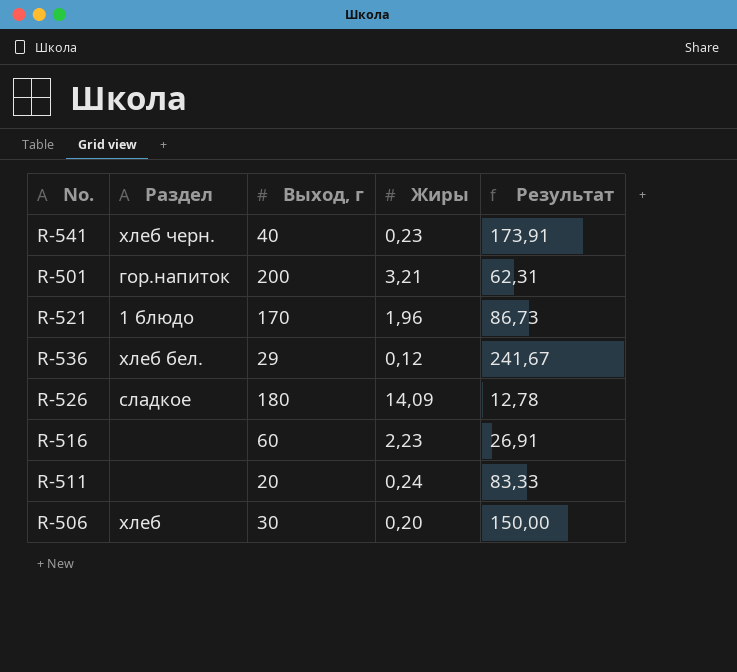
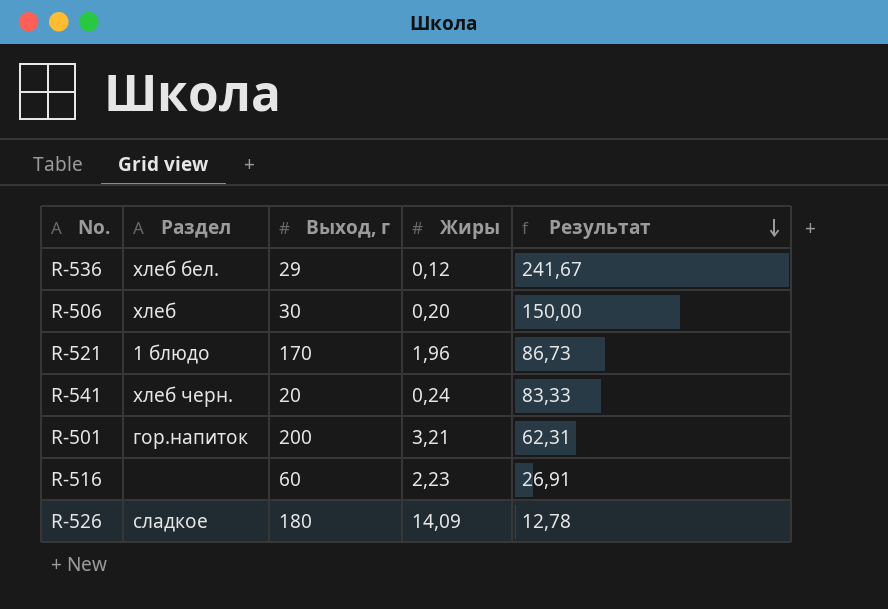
row order: none -> Результат descending
row R-511: none | 20 | 0,24 | 83,33 -> none
R-541 | Выход, г: 40 -> 20
R-541 | Жиры: 0,23 -> 0,24
R-541 | Результат: 173,91 -> 83,33

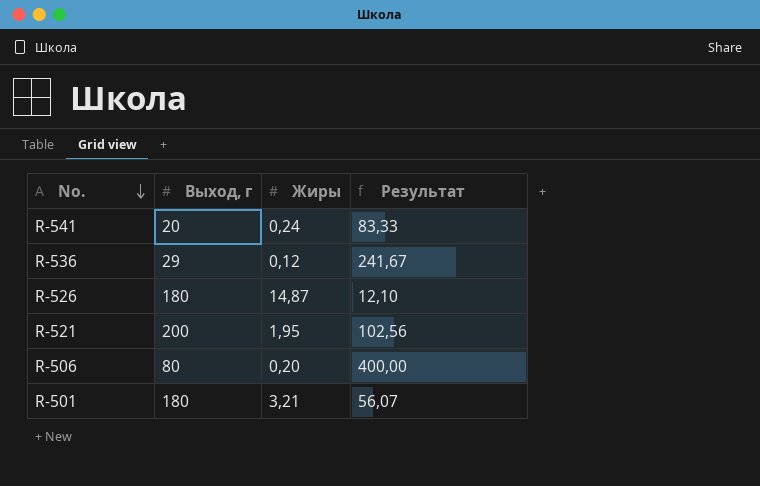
row order: Результат descending -> No. descending
column Раздел | position: 2 -> none
row R-516: none | 60 | 2,23 | 26,91 -> none
R-526 | Жиры: 14,09 -> 14,87
R-526 | Результат: 12,78 -> 12,10
R-521 | Выход, г: 170 -> 200
R-521 | Жиры: 1,96 -> 1,95
R-521 | Результат: 86,73 -> 102,56
R-506 | Выход, г: 30 -> 80
R-506 | Результат: 150,00 -> 400,00
R-501 | Выход, г: 200 -> 180
R-501 | Результат: 62,31 -> 56,07

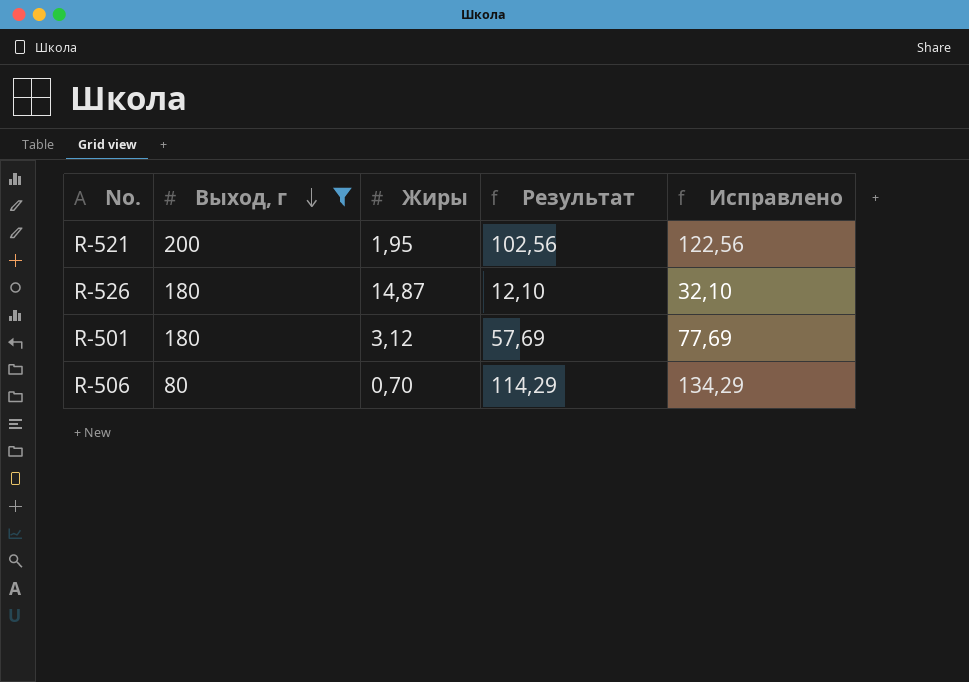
filter: none -> Выход, г >= 80
row order: No. descending -> Выход, г descending
column Исправлено | formula: none -> [Результат] + 20
R-501 | Жиры: 3,21 -> 3,12
R-501 | Результат: 56,07 -> 57,69
R-506 | Жиры: 0,20 -> 0,70
R-506 | Результат: 400,00 -> 114,29

